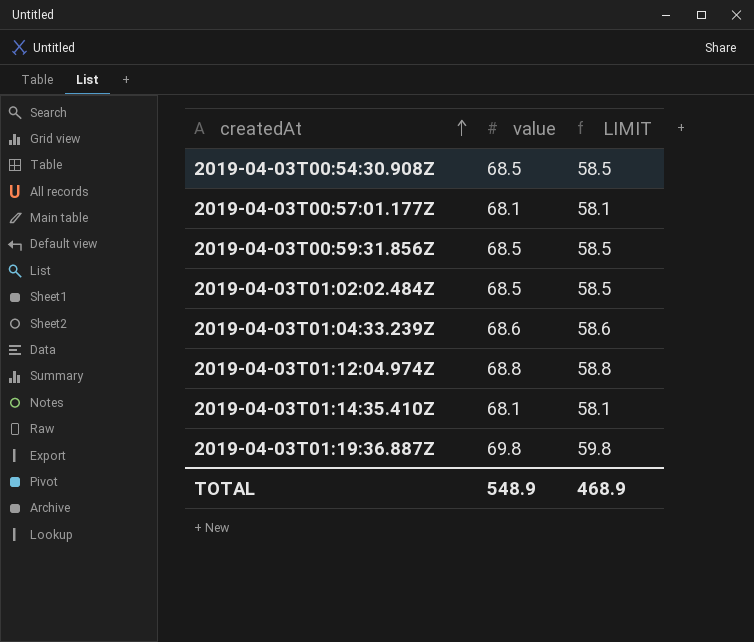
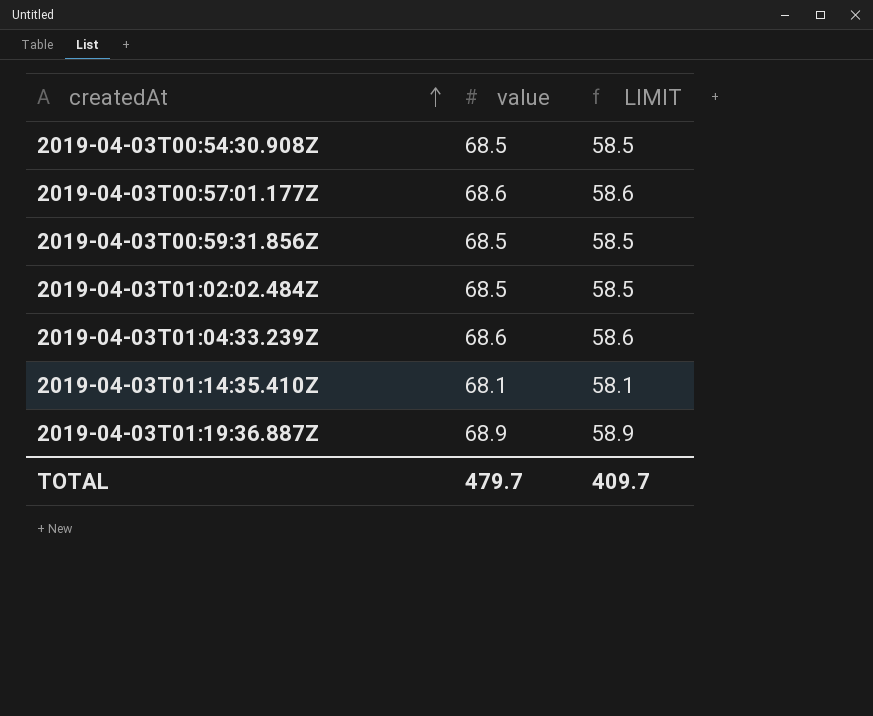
row 2019-04-03T01:12:04.974Z: 68.8 | 58.8 -> none
2019-04-03T00:57:01.177Z | value: 68.1 -> 68.6
2019-04-03T00:57:01.177Z | LIMIT: 58.1 -> 58.6
2019-04-03T01:19:36.887Z | value: 69.8 -> 68.9
2019-04-03T01:19:36.887Z | LIMIT: 59.8 -> 58.9
TOTAL | value: 548.9 -> 479.7
TOTAL | LIMIT: 468.9 -> 409.7

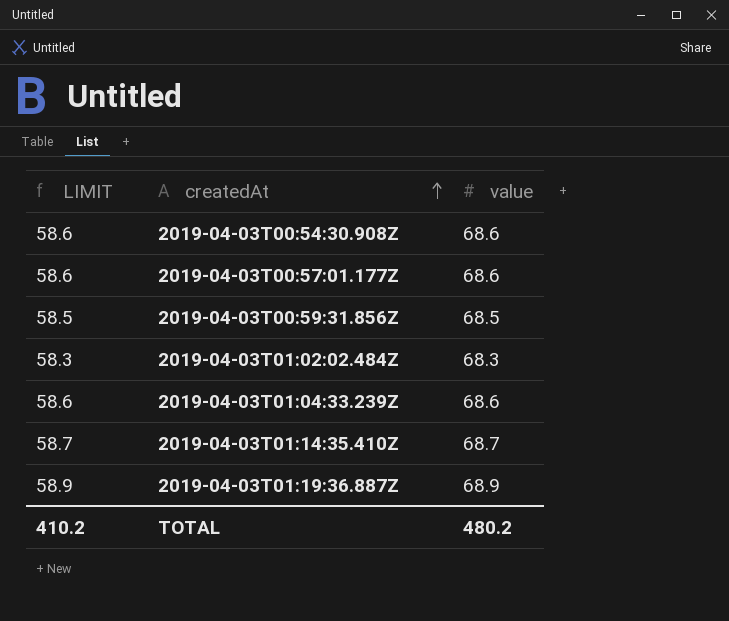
column LIMIT | position: 3 -> 1
2019-04-03T00:54:30.908Z | LIMIT: 58.5 -> 58.6
2019-04-03T00:54:30.908Z | value: 68.5 -> 68.6
2019-04-03T01:02:02.484Z | LIMIT: 58.5 -> 58.3
2019-04-03T01:02:02.484Z | value: 68.5 -> 68.3
2019-04-03T01:14:35.410Z | LIMIT: 58.1 -> 58.7
2019-04-03T01:14:35.410Z | value: 68.1 -> 68.7
TOTAL | LIMIT: 409.7 -> 410.2
TOTAL | value: 479.7 -> 480.2

